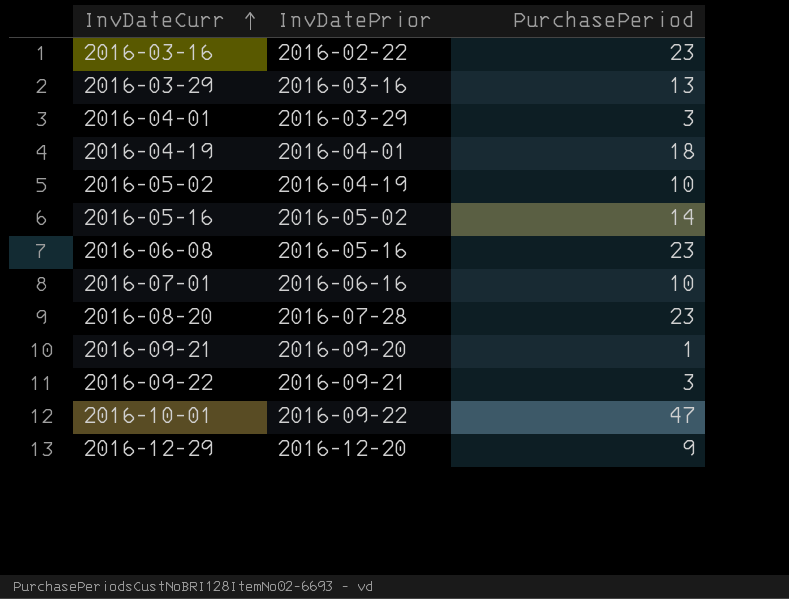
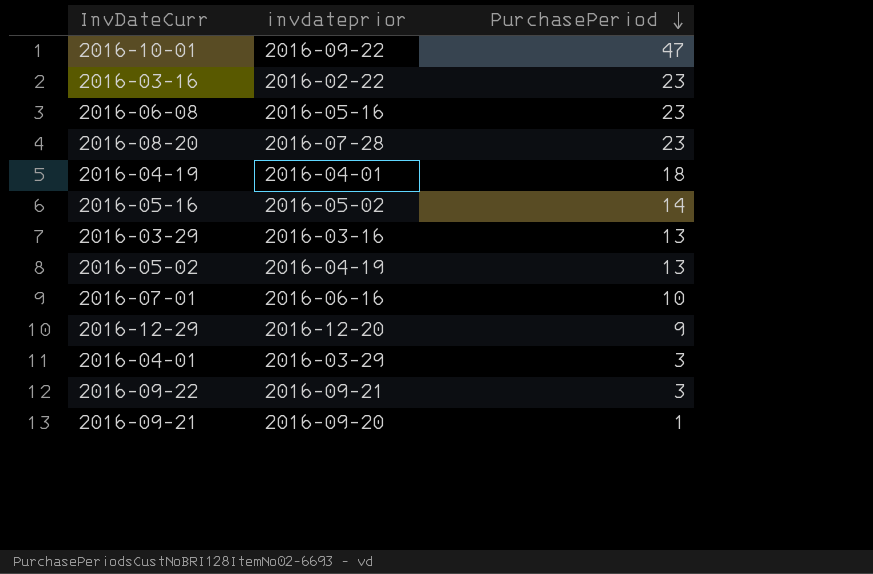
row order: InvDateCurr ascending -> PurchasePeriod descending
column name: InvDatePrior -> invdateprior
2016-05-02 | PurchasePeriod: 10 -> 13

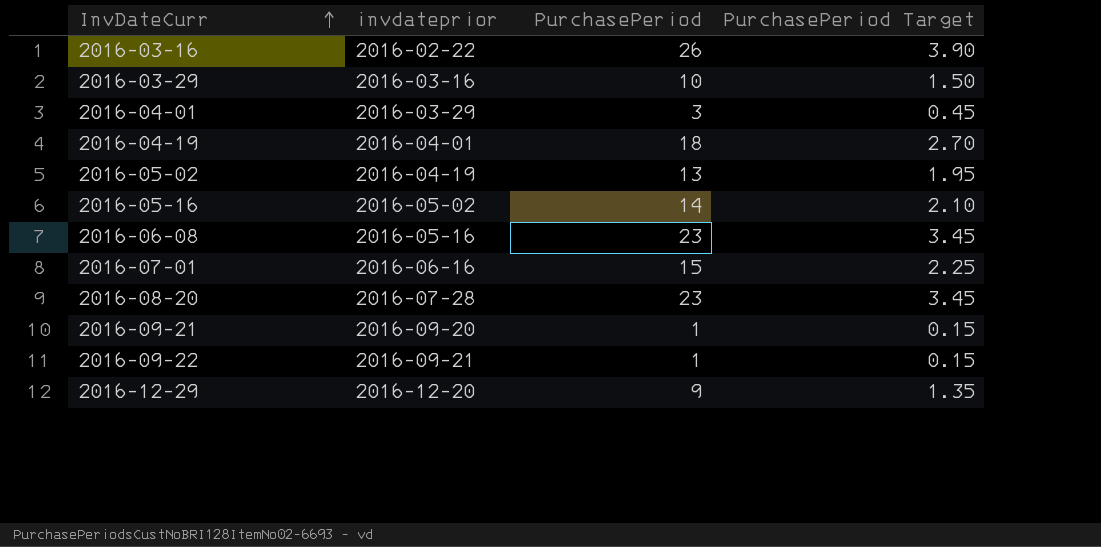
row order: PurchasePeriod descending -> InvDateCurr ascending
column PurchasePeriod Target | formula: none -> [PurchasePeriod] * 0.15
row 2016-10-01: 2016-09-22 | 47 -> none
2016-03-16 | PurchasePeriod: 23 -> 26
2016-03-29 | PurchasePeriod: 13 -> 10
2016-07-01 | PurchasePeriod: 10 -> 15
2016-09-22 | PurchasePeriod: 3 -> 1

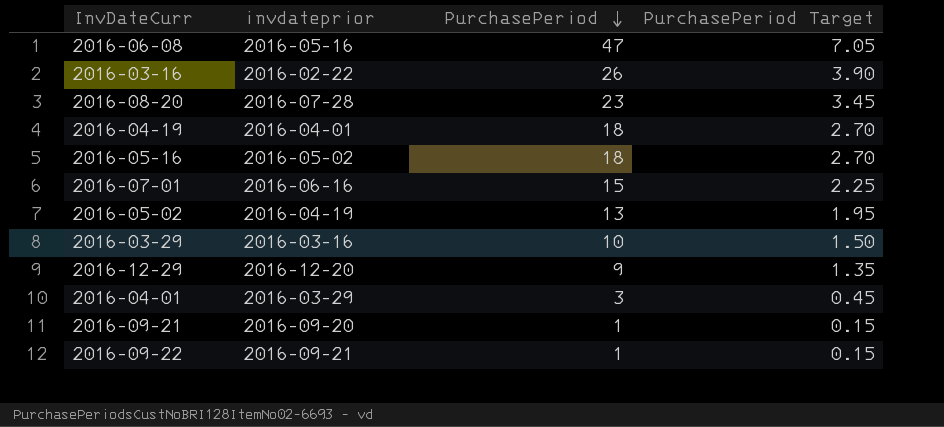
row order: InvDateCurr ascending -> PurchasePeriod descending
2016-06-08 | PurchasePeriod: 23 -> 47
2016-06-08 | PurchasePeriod Target: 3.45 -> 7.05
2016-05-16 | PurchasePeriod: 14 -> 18
2016-05-16 | PurchasePeriod Target: 2.10 -> 2.70

